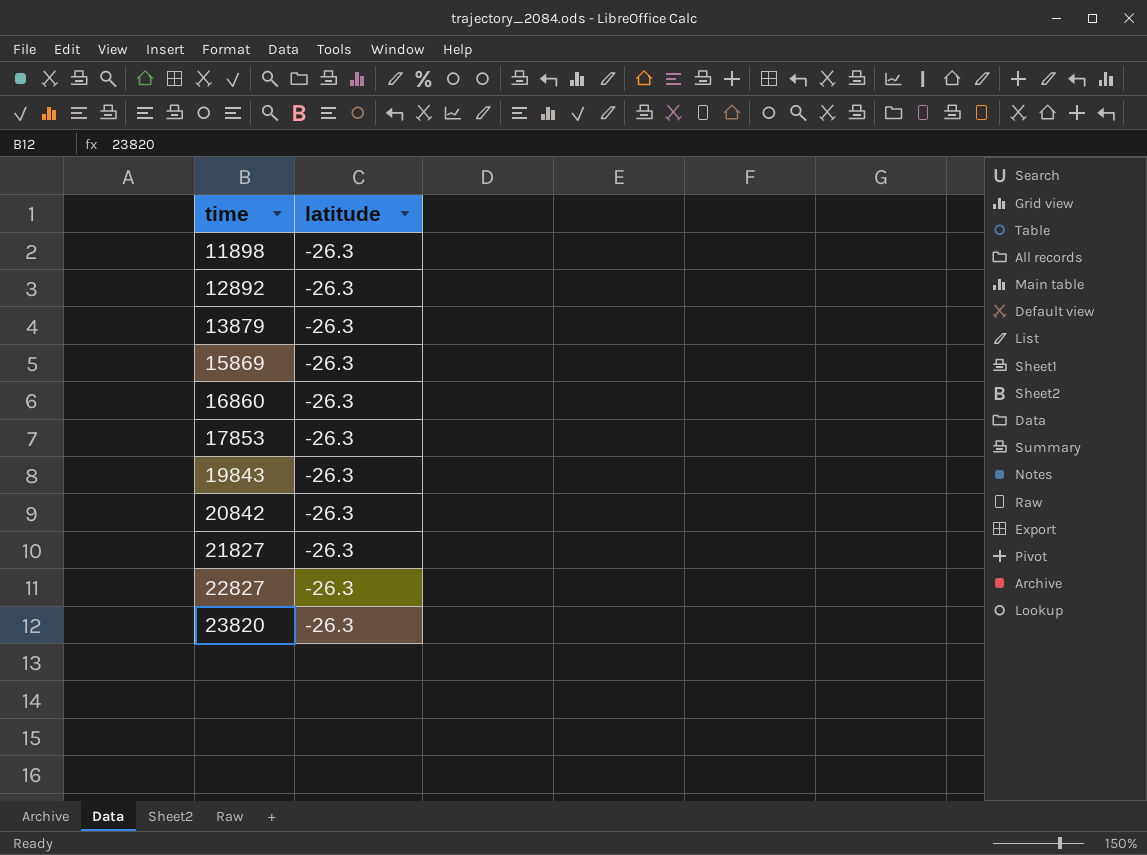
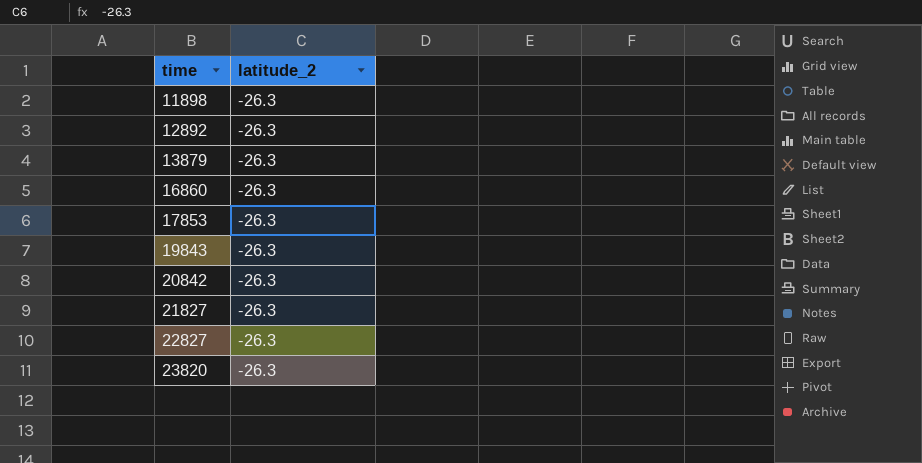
column name: latitude -> latitude_2
row 15869: -26.3 -> none

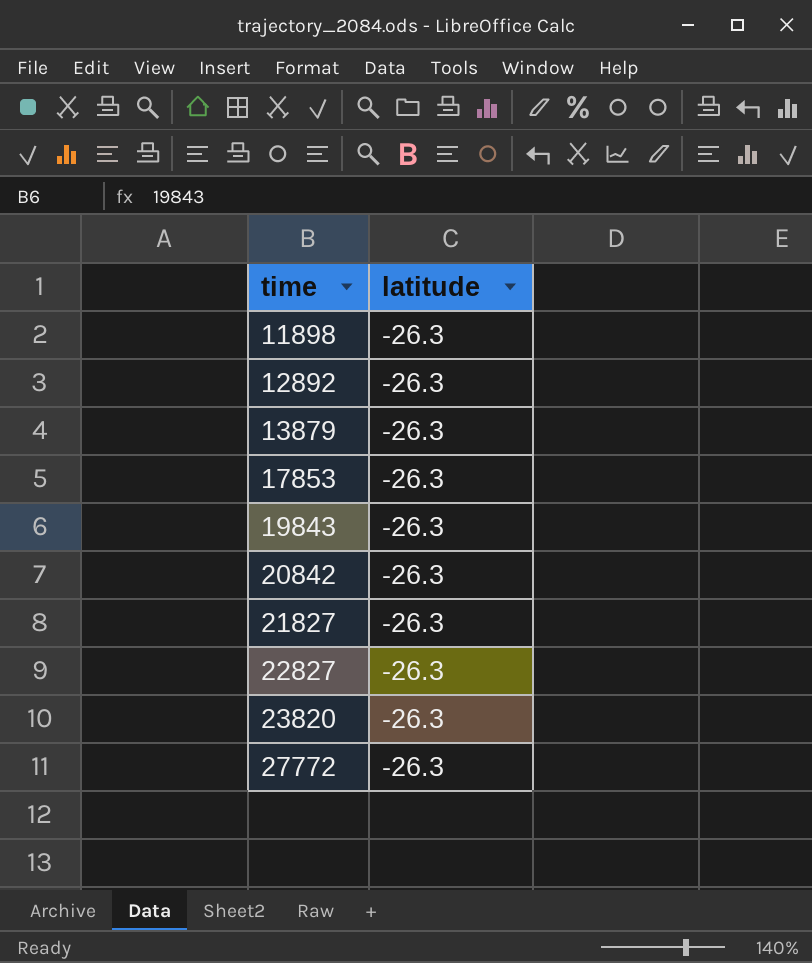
column name: latitude_2 -> latitude
row 16860: -26.3 -> none
row 27772: none -> -26.3

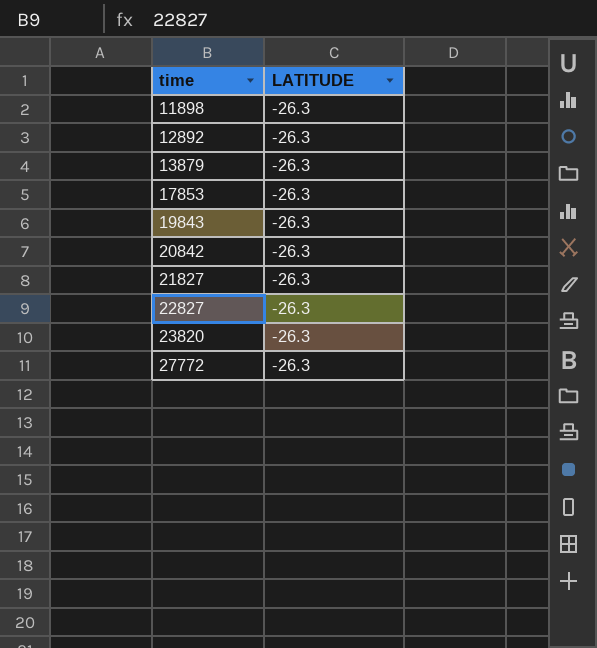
column name: latitude -> LATITUDE

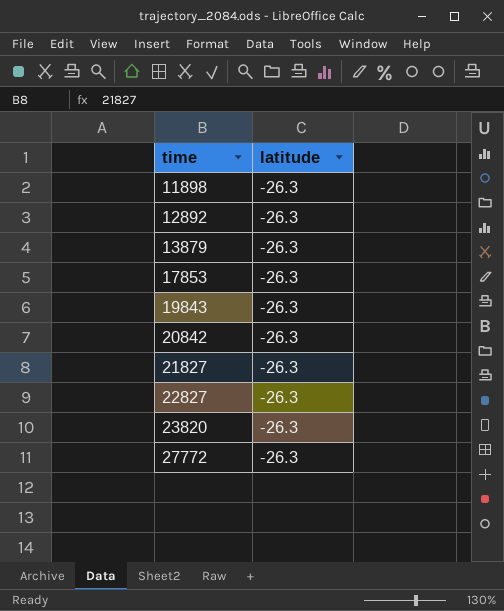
column name: LATITUDE -> latitude

